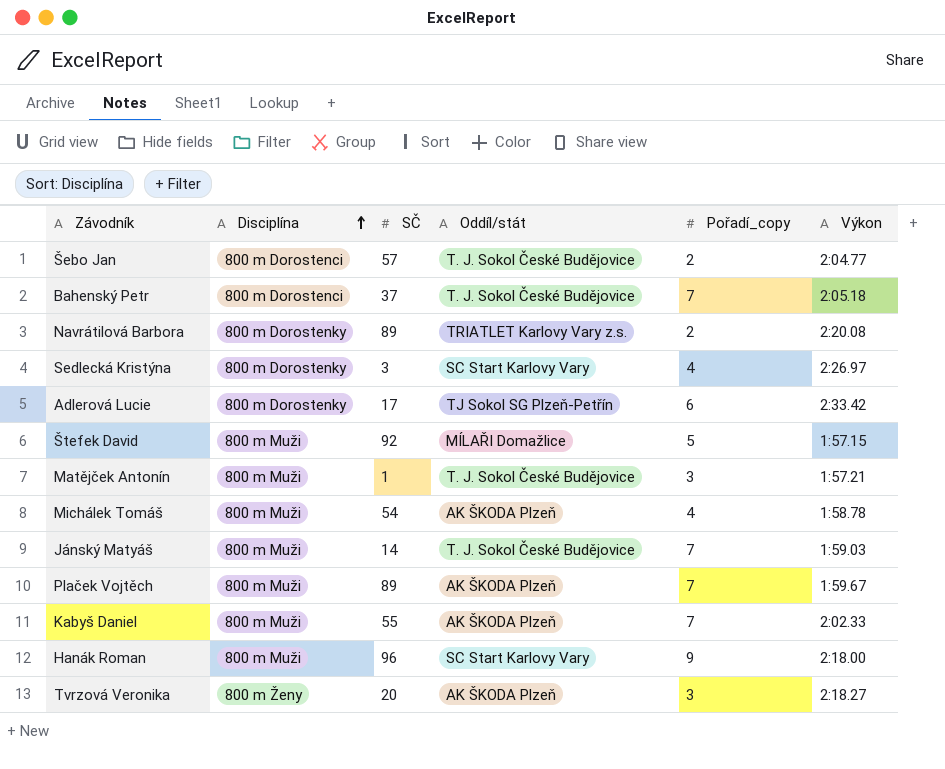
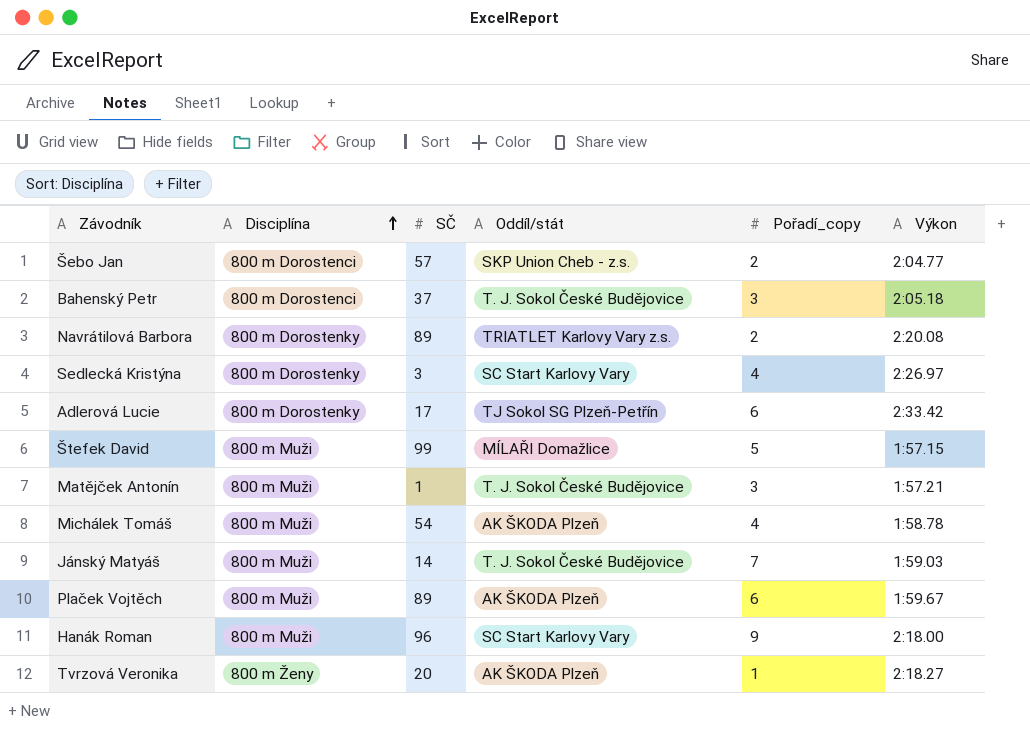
row Kabyš Daniel: 800 m Muži | 55 | AK ŠKODA Plzeň | 7 | 2:02.33 -> none
Šebo Jan | Oddíl/stát: T. J. Sokol České Budějovice -> SKP Union Cheb - z.s.
Bahenský Petr | Pořadí_copy: 7 -> 3
Štefek David | SČ: 92 -> 99
Plaček Vojtěch | Pořadí_copy: 7 -> 6
Tvrzová Veronika | Pořadí_copy: 3 -> 1

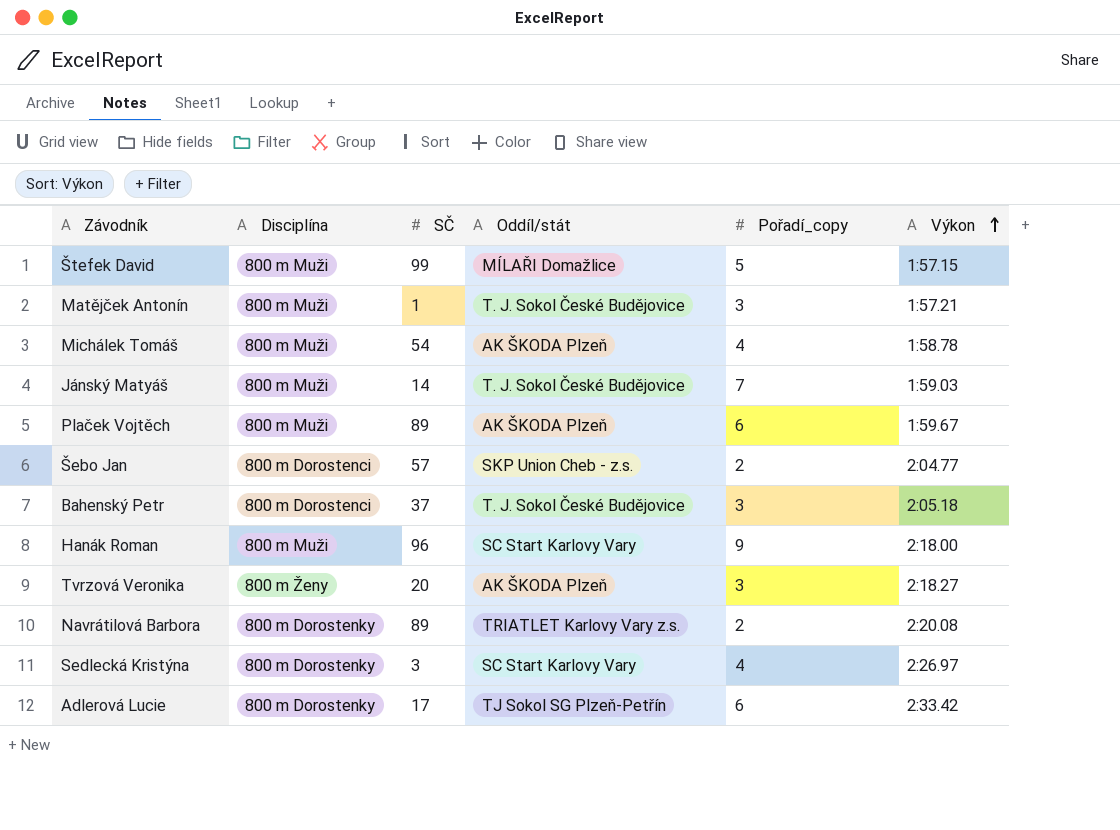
row order: Disciplína ascending -> Výkon ascending
Tvrzová Veronika | Pořadí_copy: 1 -> 3

